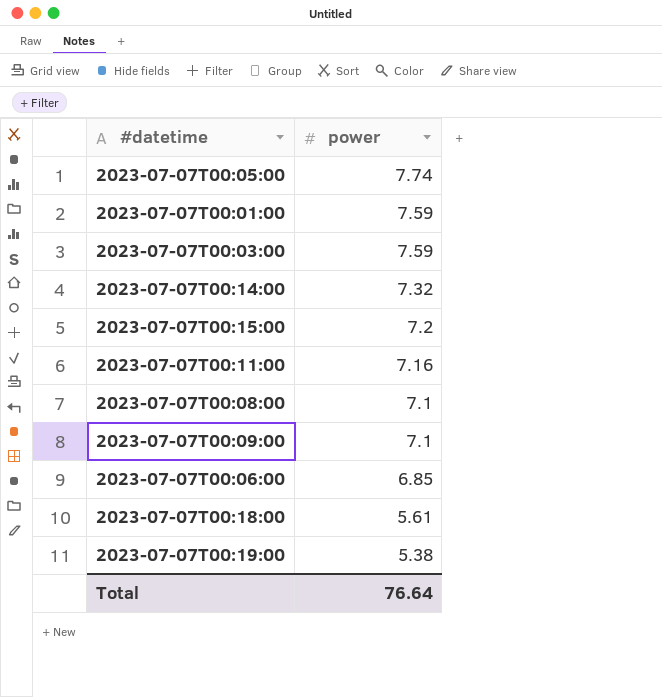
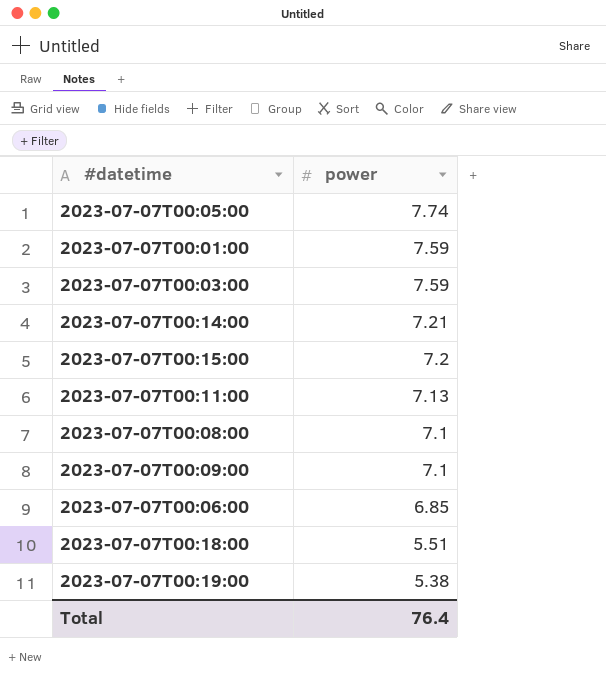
2023-07-07T00:14:00 | power: 7.32 -> 7.21
2023-07-07T00:11:00 | power: 7.16 -> 7.13
2023-07-07T00:18:00 | power: 5.61 -> 5.51
Total | power: 76.64 -> 76.4

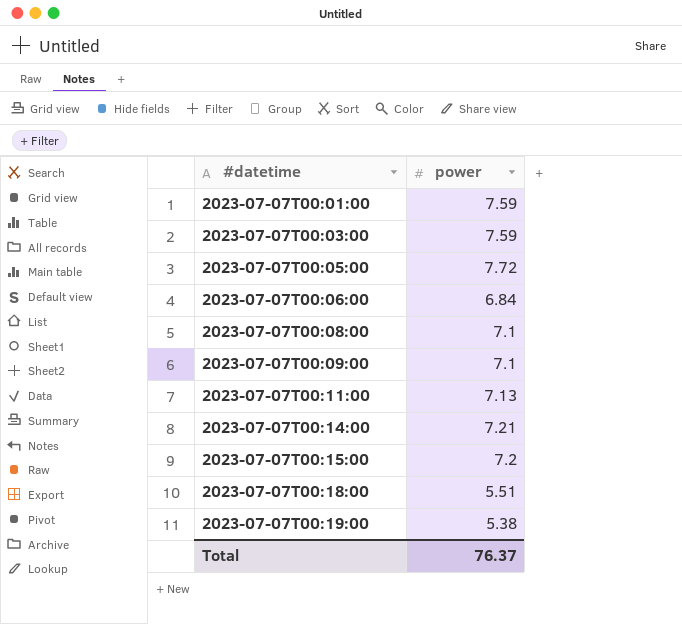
row order: power descending -> #datetime ascending
2023-07-07T00:05:00 | power: 7.74 -> 7.72
2023-07-07T00:06:00 | power: 6.85 -> 6.84
Total | power: 76.4 -> 76.37

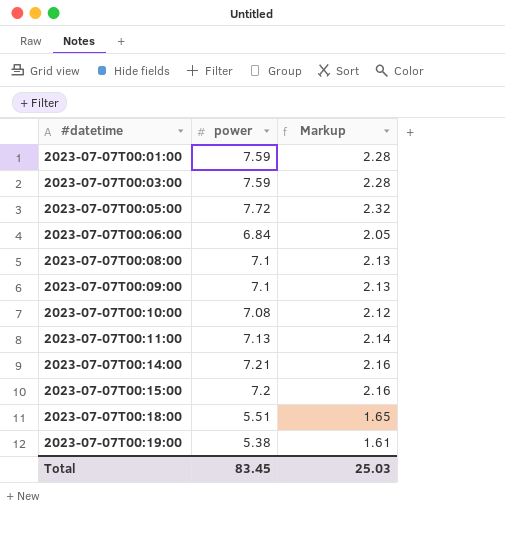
column Markup | formula: none -> [power] * 0.3
row 2023-07-07T00:10:00: none -> 7.08 | 2.12
Total | power: 76.37 -> 83.45

